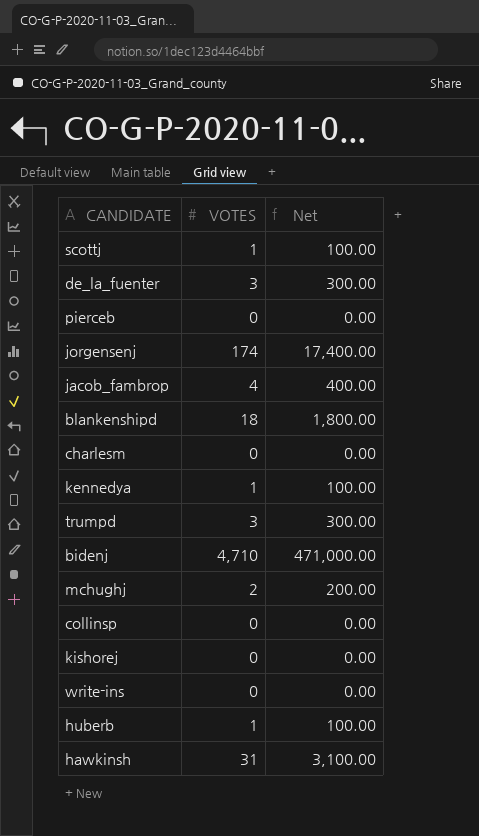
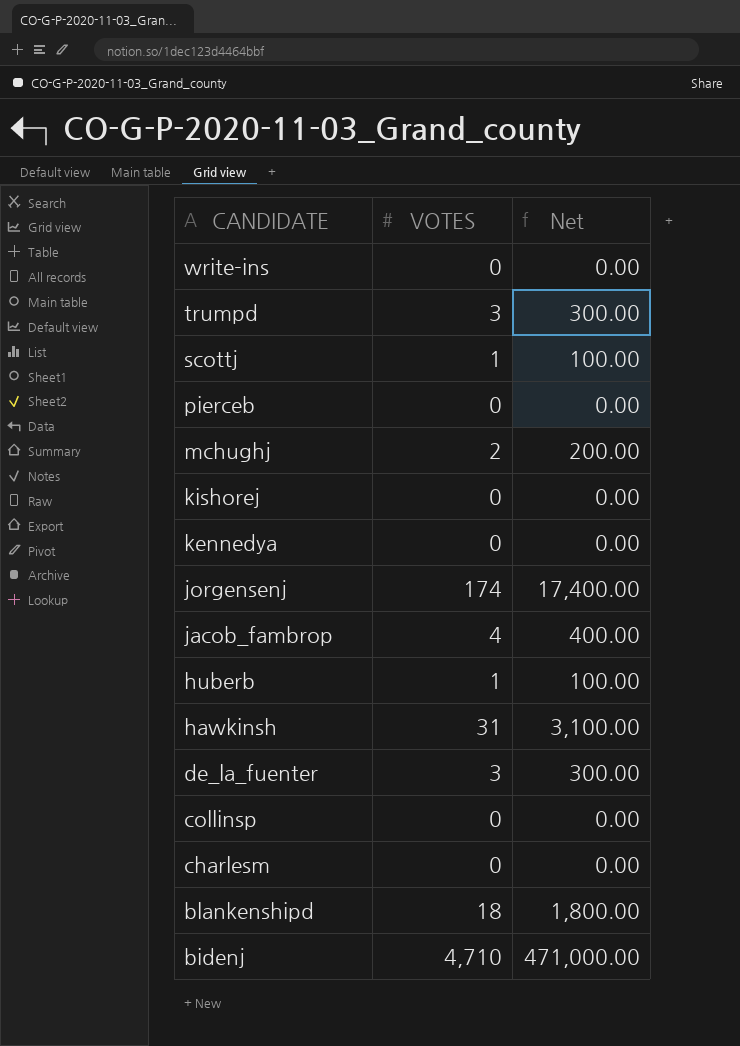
row order: none -> CANDIDATE descending
kennedya | VOTES: 1 -> 0
kennedya | Net: 100.00 -> 0.00

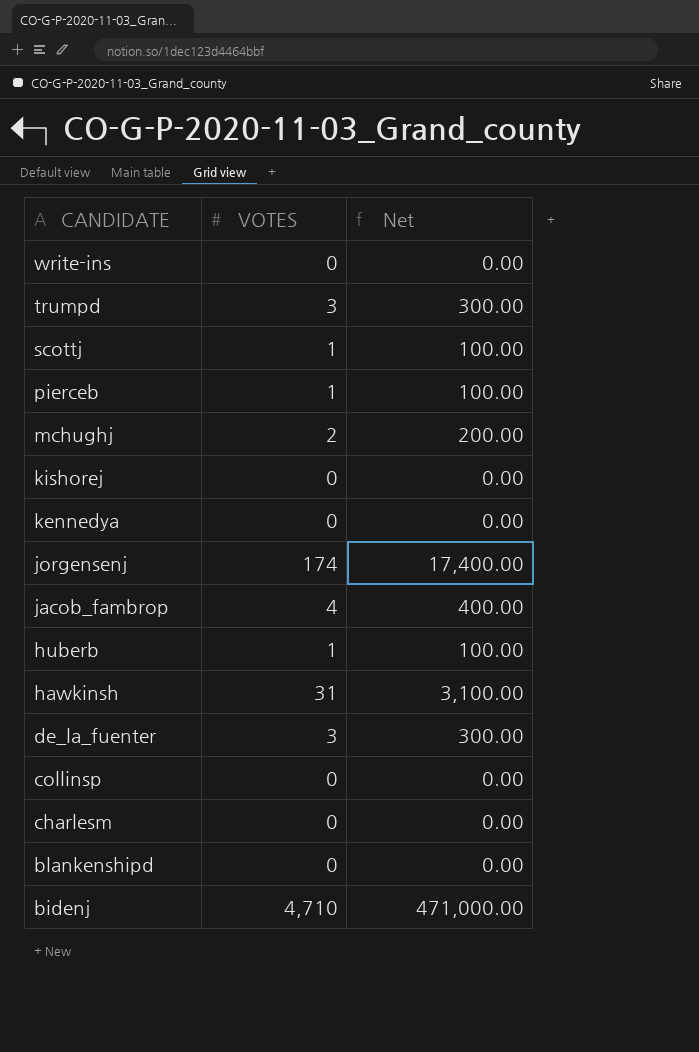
pierceb | VOTES: 0 -> 1
pierceb | Net: 0.00 -> 100.00
blankenshipd | VOTES: 18 -> 0
blankenshipd | Net: 1,800.00 -> 0.00

